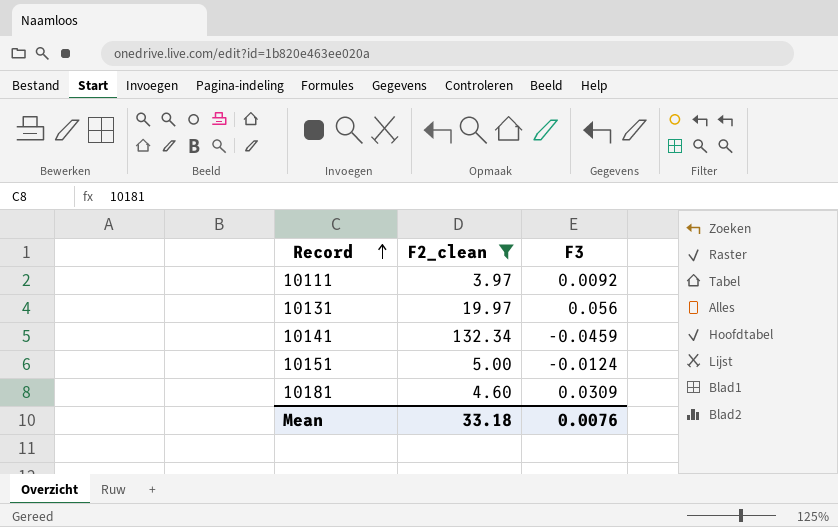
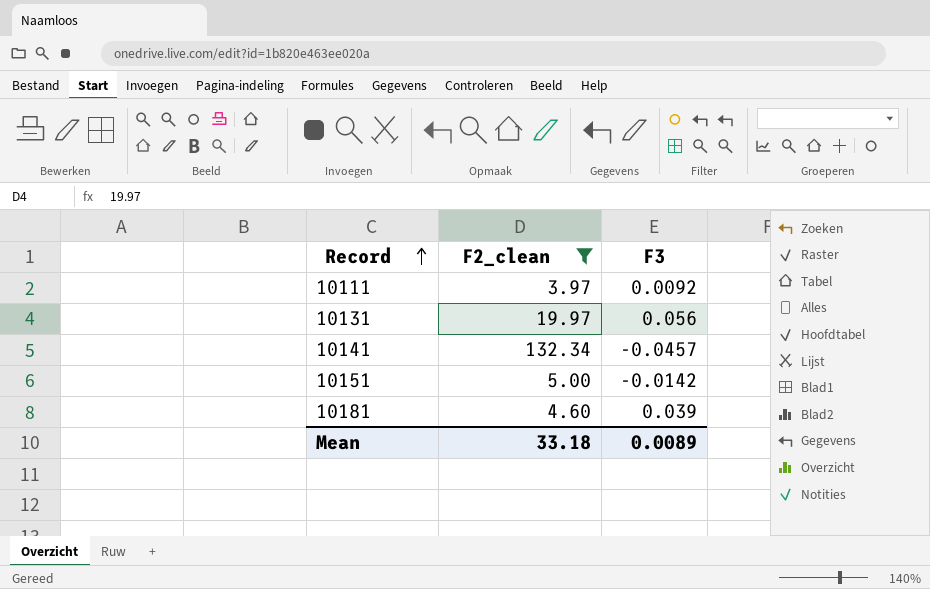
10141 | F3: -0.0459 -> -0.0457
10151 | F3: -0.0124 -> -0.0142
10181 | F3: 0.0309 -> 0.039
Mean | F3: 0.0076 -> 0.0089

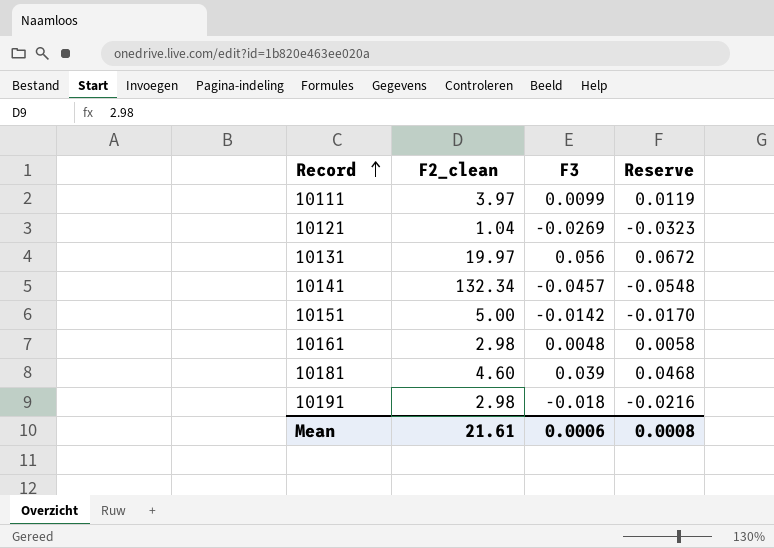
filter: F2_clean >= 3.97 -> none
column Reserve | formula: none -> [F3] * 1.2
10111 | F3: 0.0092 -> 0.0099
Mean | F2_clean: 33.18 -> 21.61
Mean | F3: 0.0089 -> 0.0006

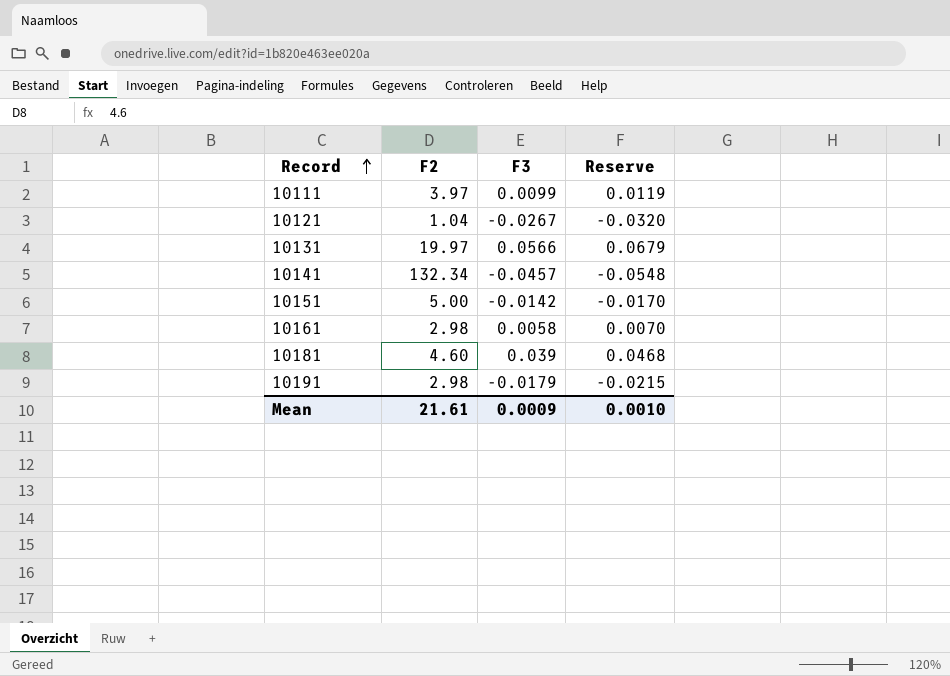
column name: F2_clean -> F2
10121 | F3: -0.0269 -> -0.0267
10121 | Reserve: -0.0323 -> -0.0320
10131 | F3: 0.056 -> 0.0566
10131 | Reserve: 0.0672 -> 0.0679
10161 | F3: 0.0048 -> 0.0058
10161 | Reserve: 0.0058 -> 0.0070
10191 | F3: -0.018 -> -0.0179
10191 | Reserve: -0.0216 -> -0.0215
Mean | F3: 0.0006 -> 0.0009
Mean | Reserve: 0.0008 -> 0.0010

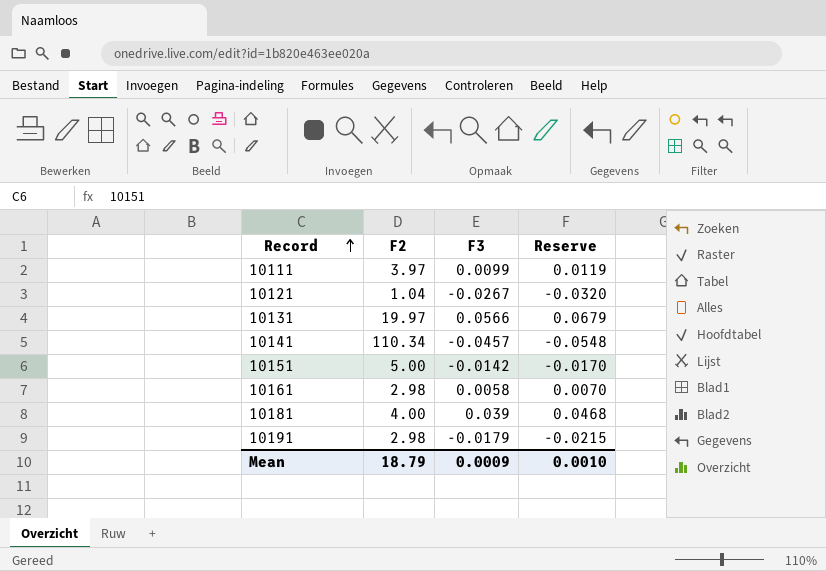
10141 | F2: 132.34 -> 110.34
10181 | F2: 4.60 -> 4.00
Mean | F2: 21.61 -> 18.79

